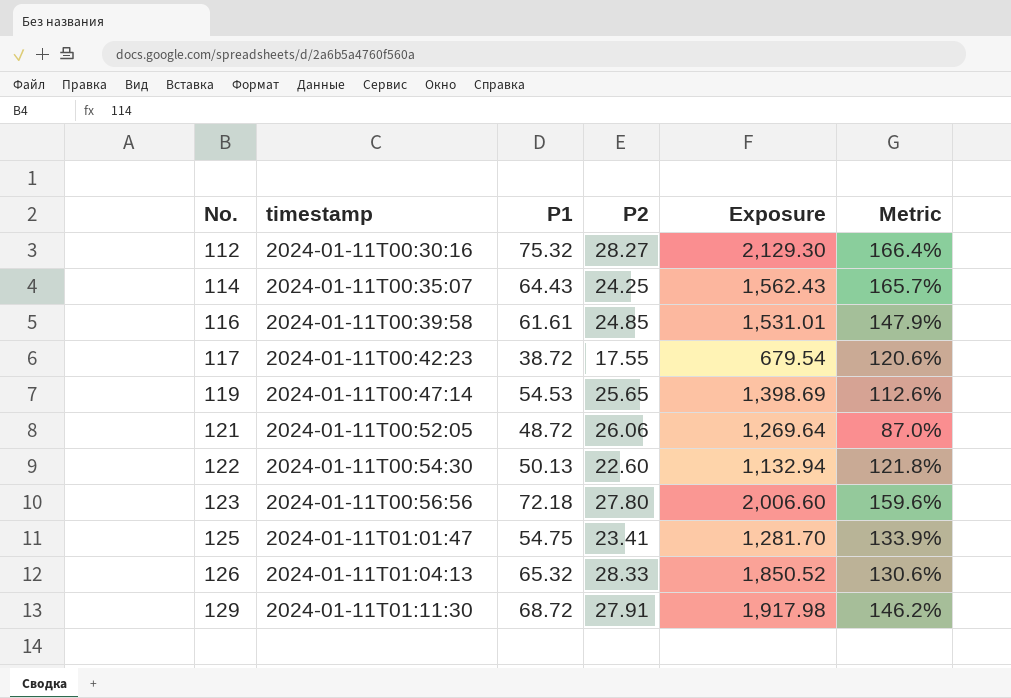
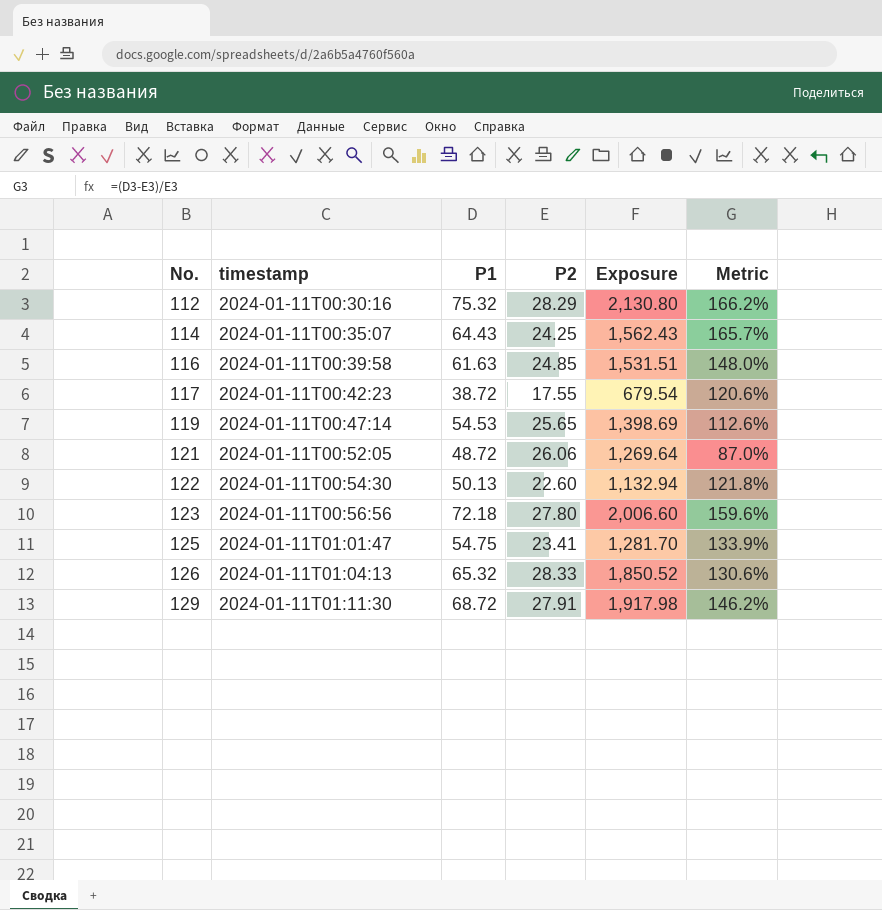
112 | P2: 28.27 -> 28.29
112 | Exposure: 2,129.30 -> 2,130.80
112 | Metric: 166.4% -> 166.2%
116 | P1: 61.61 -> 61.63
116 | Exposure: 1,531.01 -> 1,531.51
116 | Metric: 147.9% -> 148.0%

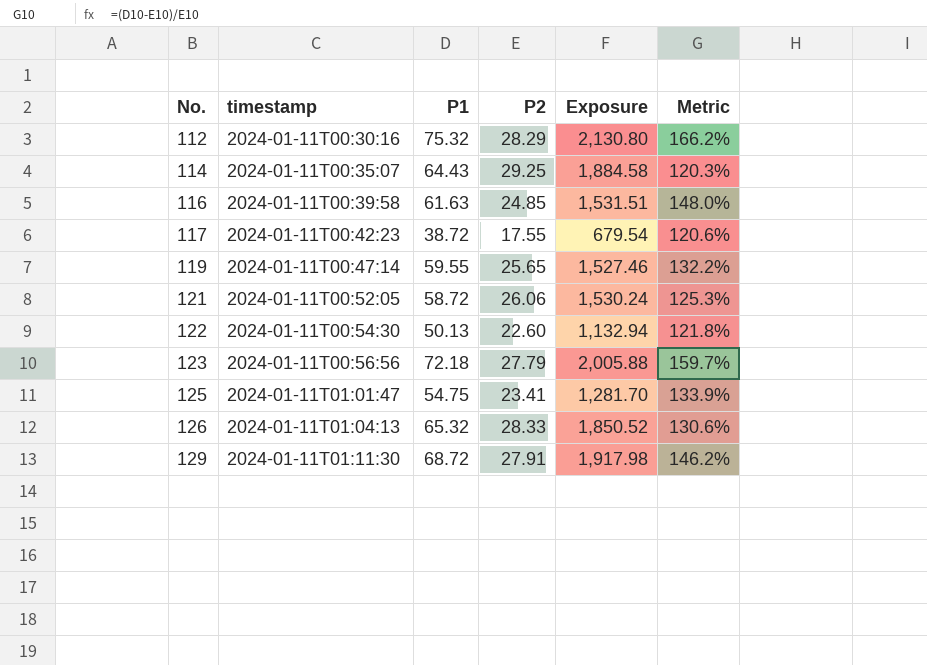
114 | P2: 24.25 -> 29.25
114 | Exposure: 1,562.43 -> 1,884.58
114 | Metric: 165.7% -> 120.3%
119 | P1: 54.53 -> 59.55
119 | Exposure: 1,398.69 -> 1,527.46
119 | Metric: 112.6% -> 132.2%
121 | P1: 48.72 -> 58.72
121 | Exposure: 1,269.64 -> 1,530.24
121 | Metric: 87.0% -> 125.3%
123 | P2: 27.80 -> 27.79
123 | Exposure: 2,006.60 -> 2,005.88
123 | Metric: 159.6% -> 159.7%

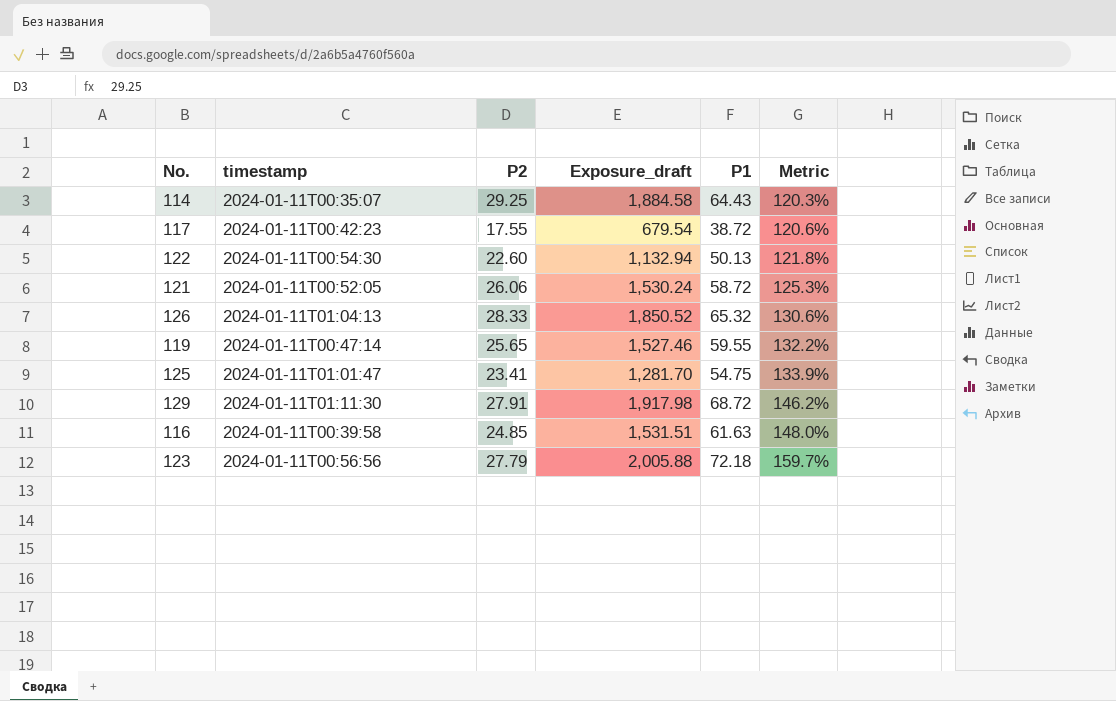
row order: No. ascending -> Metric ascending
column name: Exposure -> Exposure_draft
column P1 | position: 3 -> 5
row 112: 2024-01-11T00:30:16 | 75.32 | 28.29 | 2,130.80 | 166.2% -> none

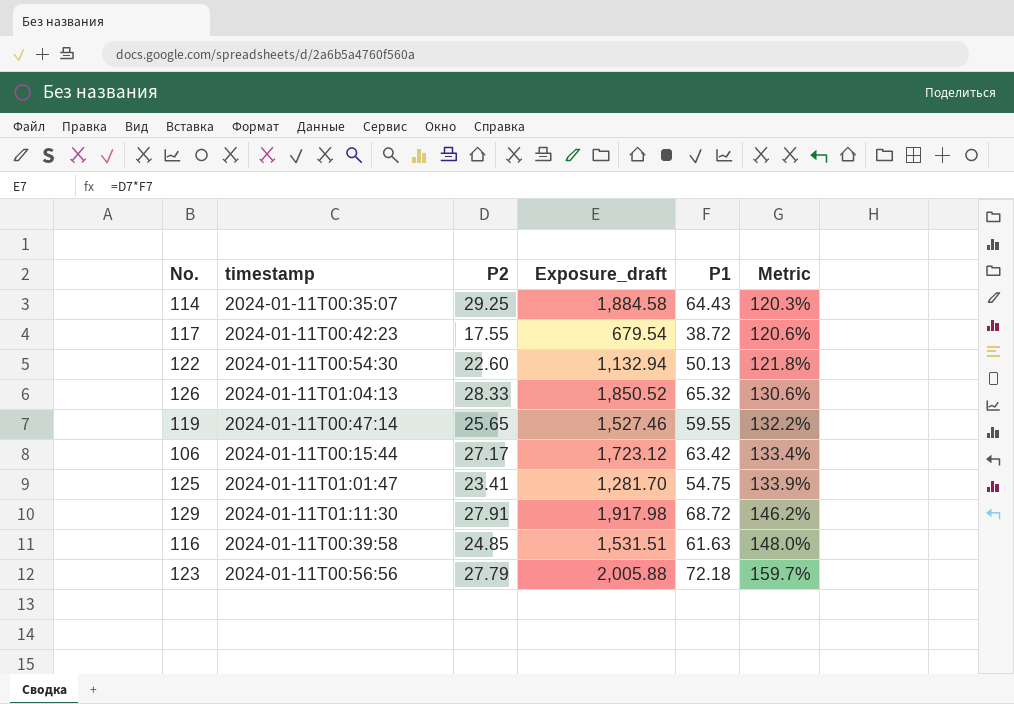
row 121: 2024-01-11T00:52:05 | 26.06 | 1,530.24 | 58.72 | 125.3% -> none
row 106: none -> 2024-01-11T00:15:44 | 27.17 | 1,723.12 | 63.42 | 133.4%

